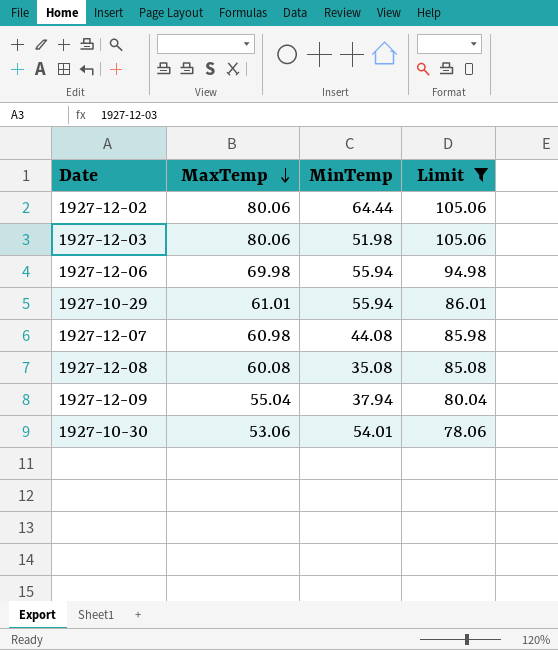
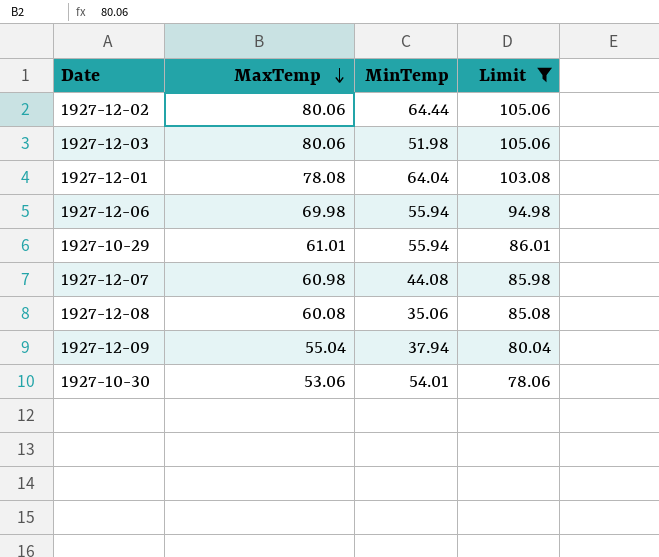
row 1927-12-01: none -> 78.08 | 64.04 | 103.08
1927-12-08 | MinTemp: 35.08 -> 35.06

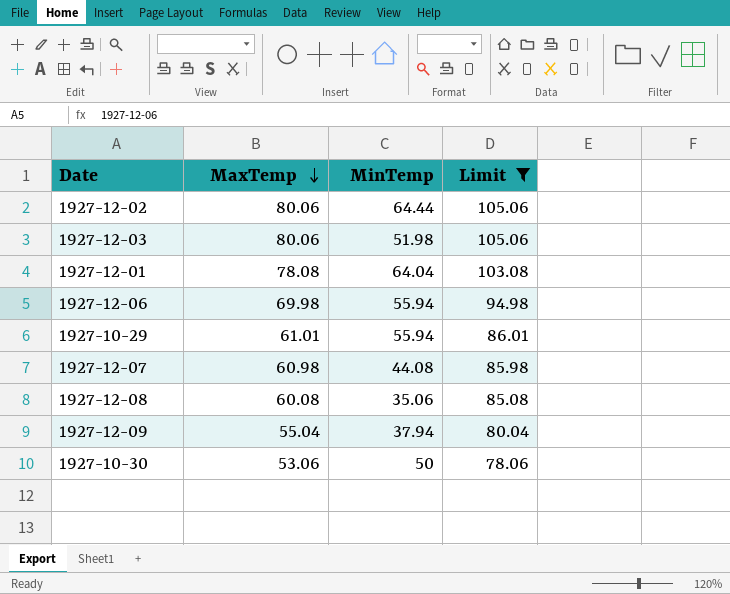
1927-10-30 | MinTemp: 54.01 -> 50

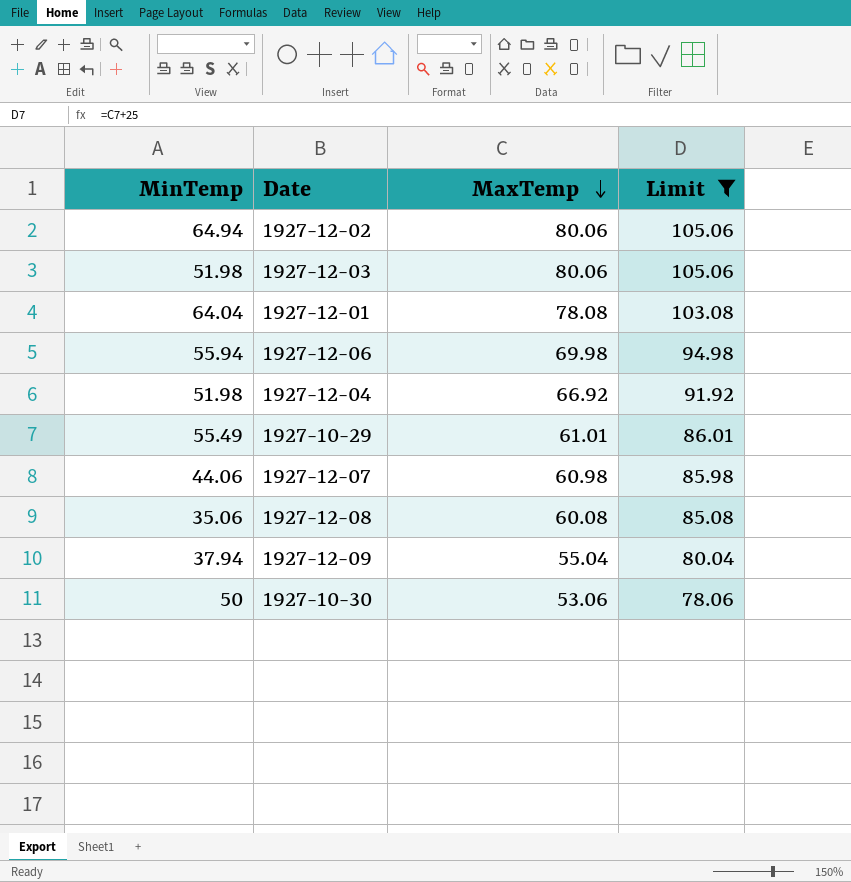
column MinTemp | position: 3 -> 1
1927-12-02 | MinTemp: 64.44 -> 64.94
row 1927-12-04: none -> 51.98 | 66.92 | 91.92
1927-10-29 | MinTemp: 55.94 -> 55.49
1927-12-07 | MinTemp: 44.08 -> 44.06

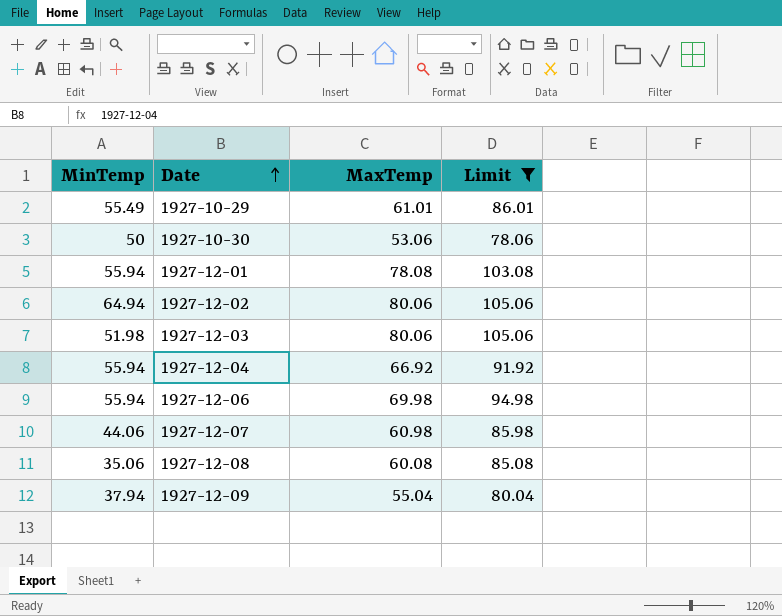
row order: MaxTemp descending -> Date ascending
1927-12-01 | MinTemp: 64.04 -> 55.94
1927-12-04 | MinTemp: 51.98 -> 55.94

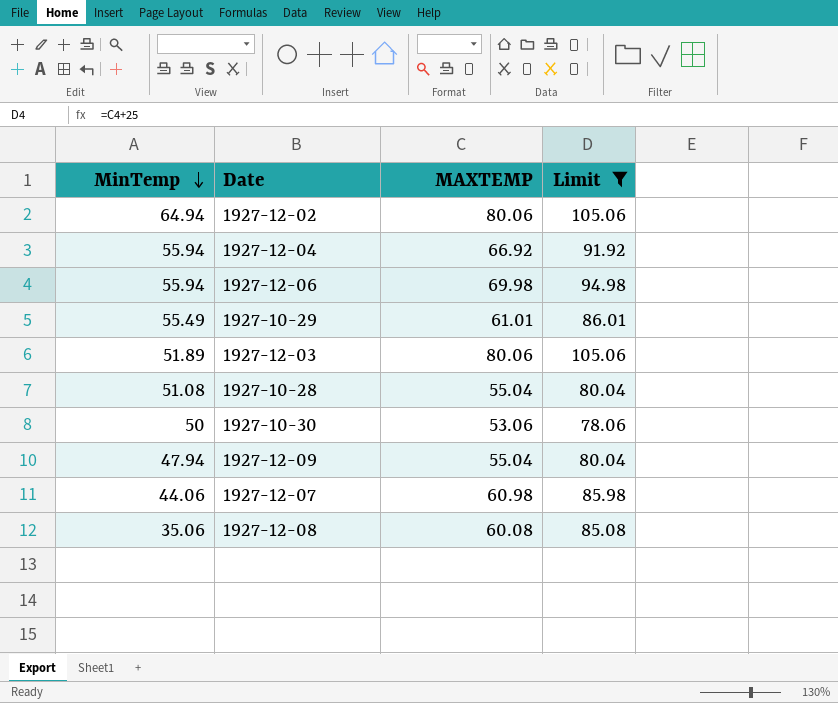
row order: Date ascending -> MinTemp descending
column name: MaxTemp -> MAXTEMP
row 1927-12-01: 55.94 | 78.08 | 103.08 -> none
1927-12-03 | MinTemp: 51.98 -> 51.89
row 1927-10-28: none -> 51.08 | 55.04 | 80.04
1927-12-09 | MinTemp: 37.94 -> 47.94

